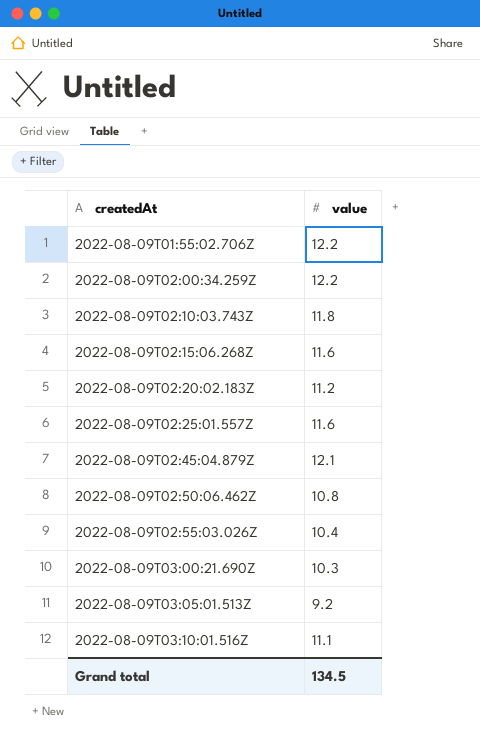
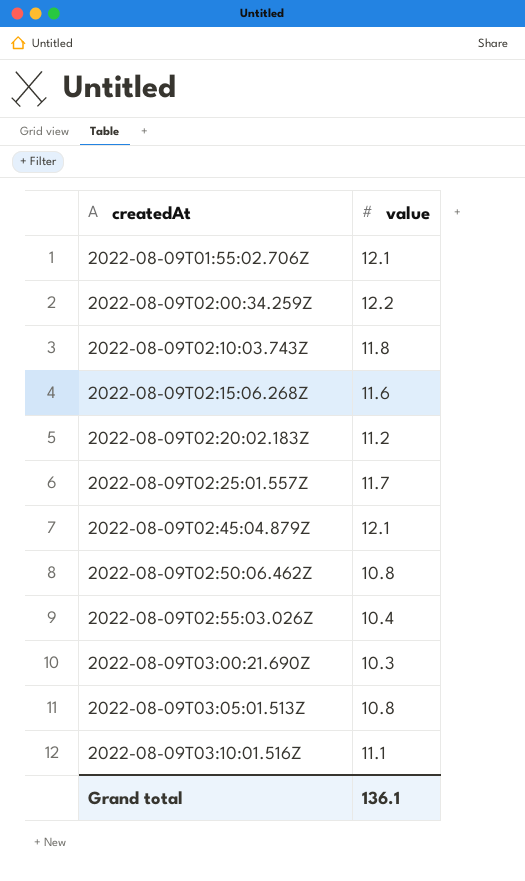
2022-08-09T01:55:02.706Z | value: 12.2 -> 12.1
2022-08-09T02:25:01.557Z | value: 11.6 -> 11.7
2022-08-09T03:05:01.513Z | value: 9.2 -> 10.8
Grand total | value: 134.5 -> 136.1

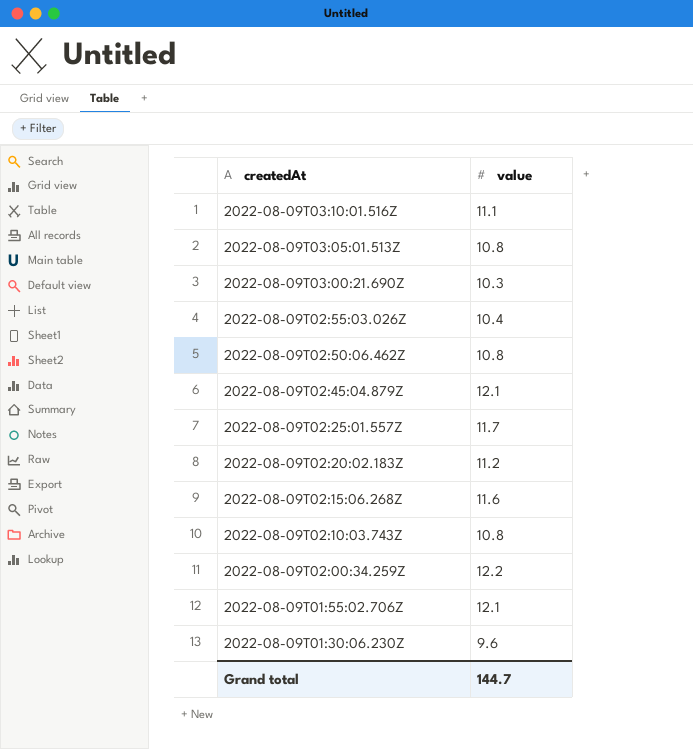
row order: createdAt ascending -> createdAt descending
2022-08-09T02:10:03.743Z | value: 11.8 -> 10.8
row 2022-08-09T01:30:06.230Z: none -> 9.6
Grand total | value: 136.1 -> 144.7

